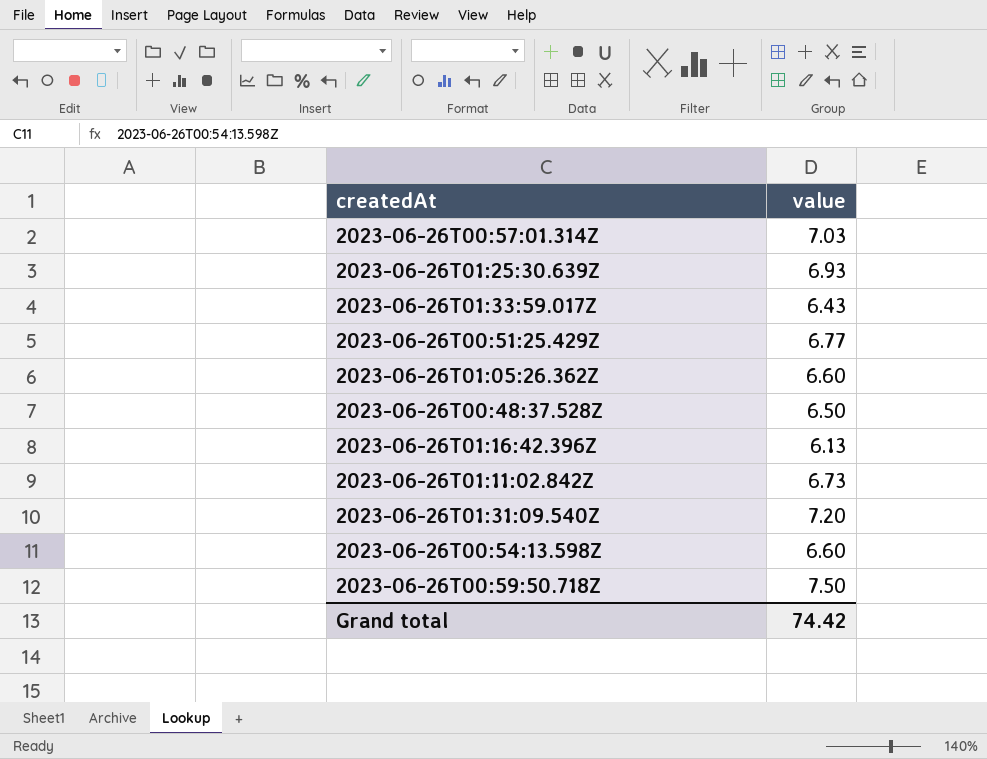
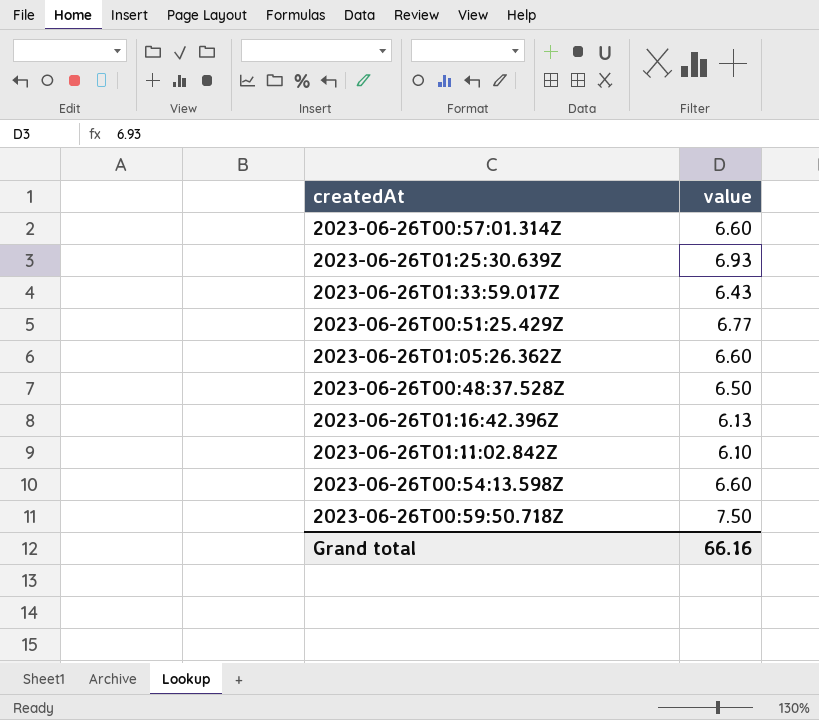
row 2023-06-26T01:31:09.540Z: 7.20 -> none
2023-06-26T00:57:01.314Z | value: 7.03 -> 6.60
2023-06-26T01:11:02.842Z | value: 6.73 -> 6.10
Grand total | value: 74.42 -> 66.16

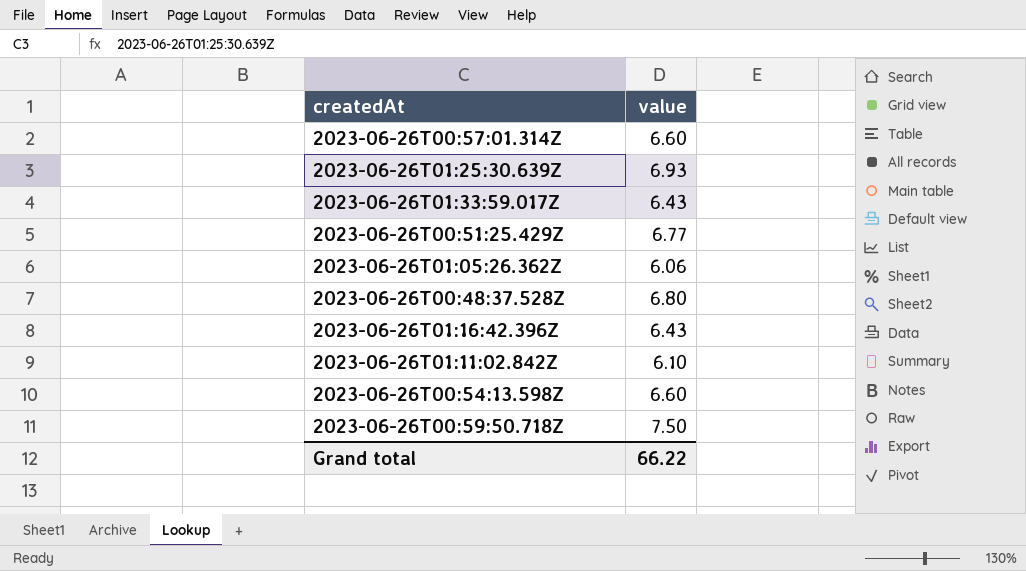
2023-06-26T01:05:26.362Z | value: 6.60 -> 6.06
2023-06-26T00:48:37.528Z | value: 6.50 -> 6.80
2023-06-26T01:16:42.396Z | value: 6.13 -> 6.43
Grand total | value: 66.16 -> 66.22

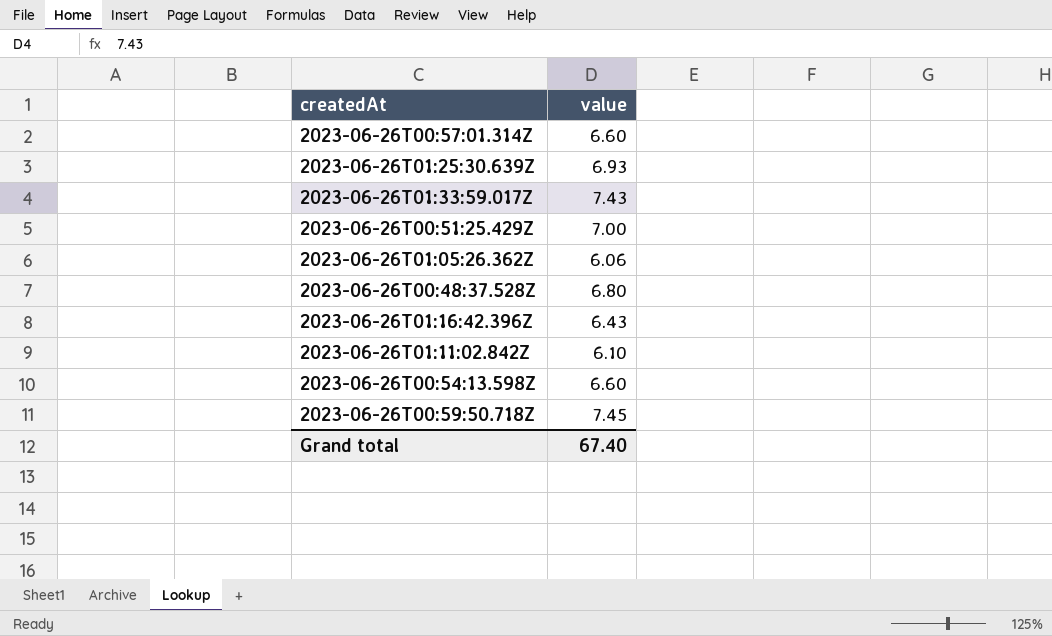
2023-06-26T01:33:59.017Z | value: 6.43 -> 7.43
2023-06-26T00:51:25.429Z | value: 6.77 -> 7.00
2023-06-26T00:59:50.718Z | value: 7.50 -> 7.45
Grand total | value: 66.22 -> 67.40

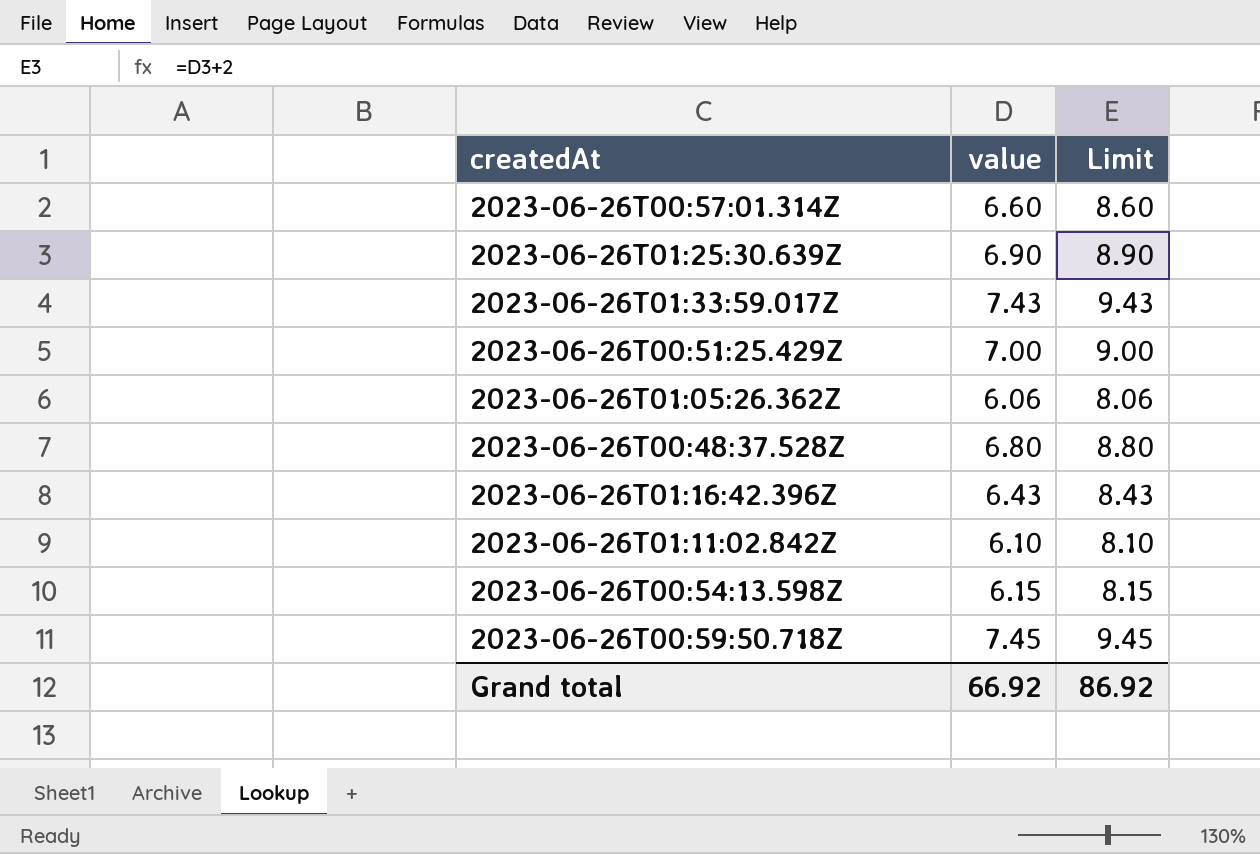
column Limit | formula: none -> [value] + 2
2023-06-26T01:25:30.639Z | value: 6.93 -> 6.90
2023-06-26T00:54:13.598Z | value: 6.60 -> 6.15
Grand total | value: 67.40 -> 66.92

